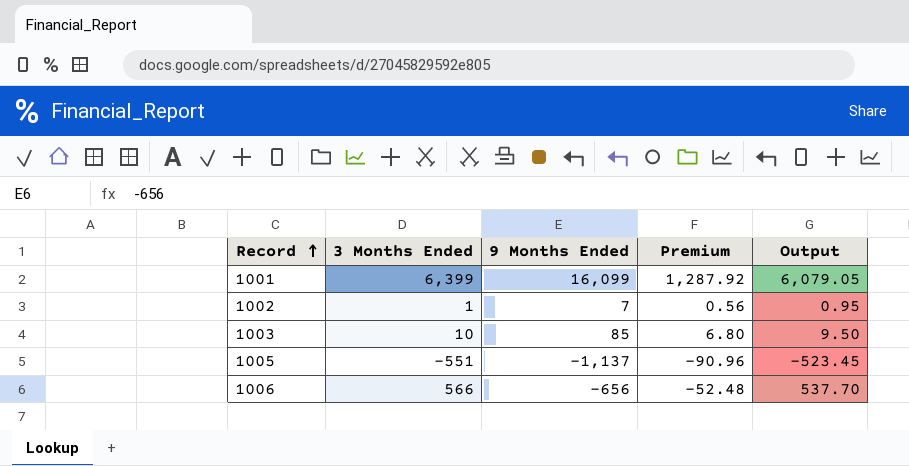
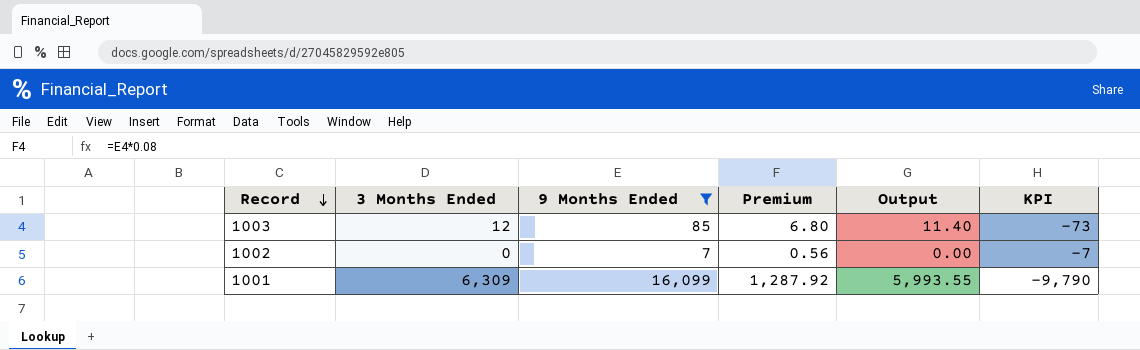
filter: none -> 9 Months Ended >= 7
row order: Record ascending -> Record descending
column KPI | formula: none -> [3 Months Ended] - [9 Months Ended]
1003 | 3 Months Ended: 10 -> 12
1003 | Output: 9.50 -> 11.40
1002 | 3 Months Ended: 1 -> 0
1002 | Output: 0.95 -> 0.00
1001 | 3 Months Ended: 6,399 -> 6,309
1001 | Output: 6,079.05 -> 5,993.55

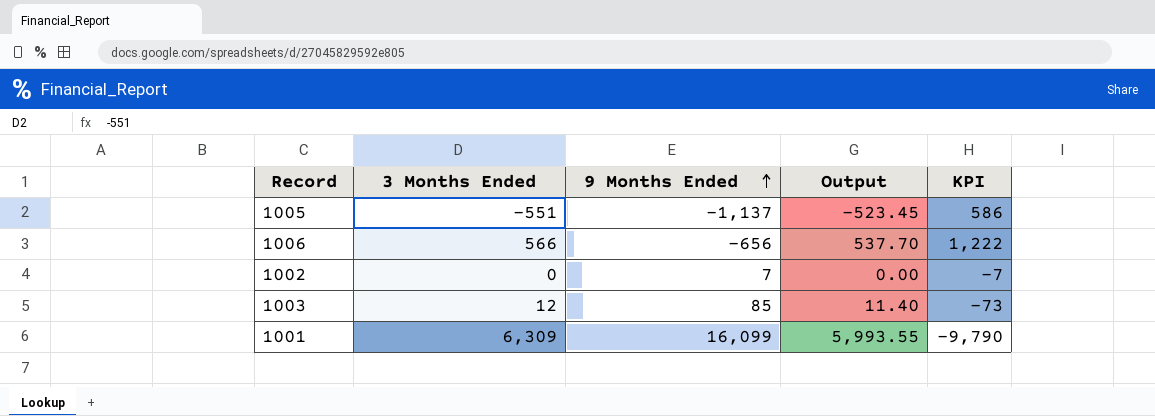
filter: 9 Months Ended >= 7 -> none
row order: Record descending -> 9 Months Ended ascending
column Premium | formula: [9 Months Ended] * 0.08 -> none

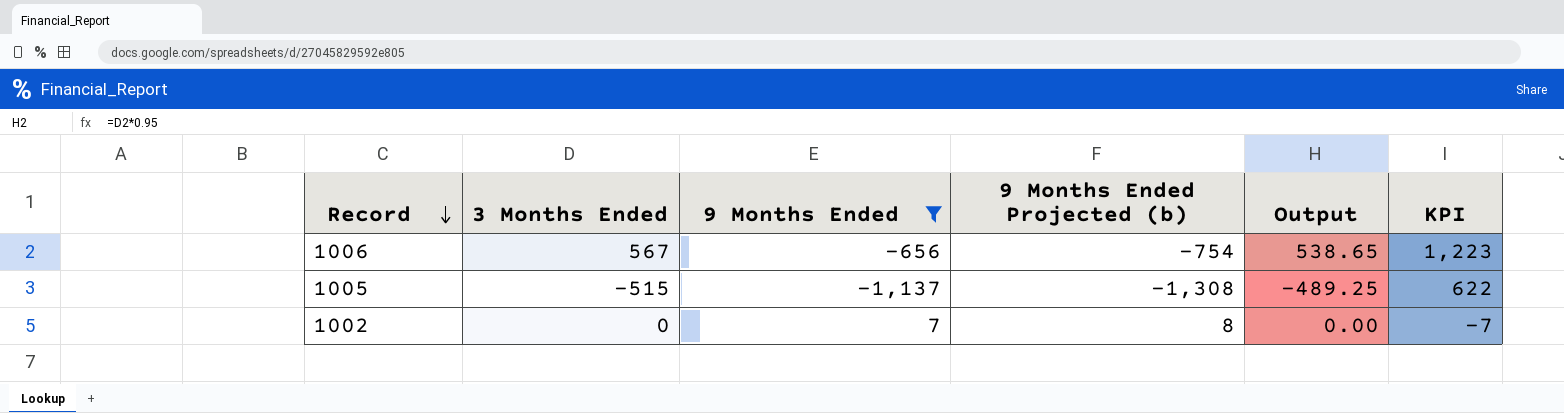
filter: none -> 9 Months Ended <= 7
row order: 9 Months Ended ascending -> Record descending
column 9 Months Ended Projected (b) | formula: none -> [9 Months Ended] * 1.15
1006 | 3 Months Ended: 566 -> 567
1006 | Output: 537.70 -> 538.65
1006 | KPI: 1,222 -> 1,223
1005 | 3 Months Ended: -551 -> -515
1005 | Output: -523.45 -> -489.25
1005 | KPI: 586 -> 622

